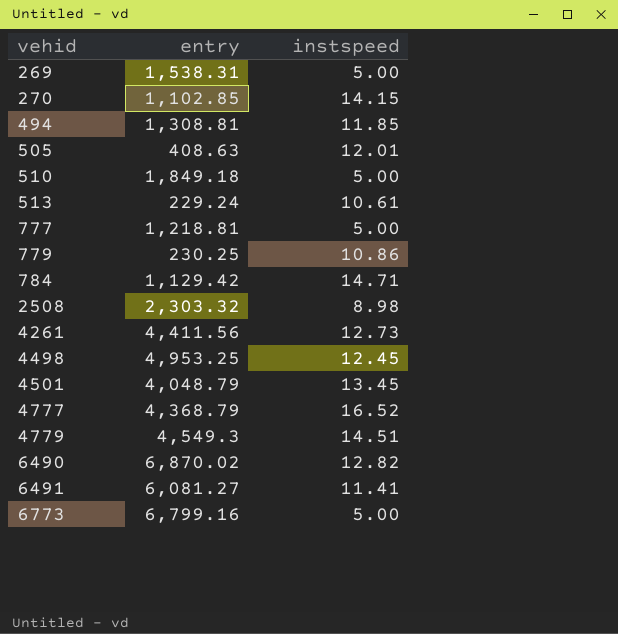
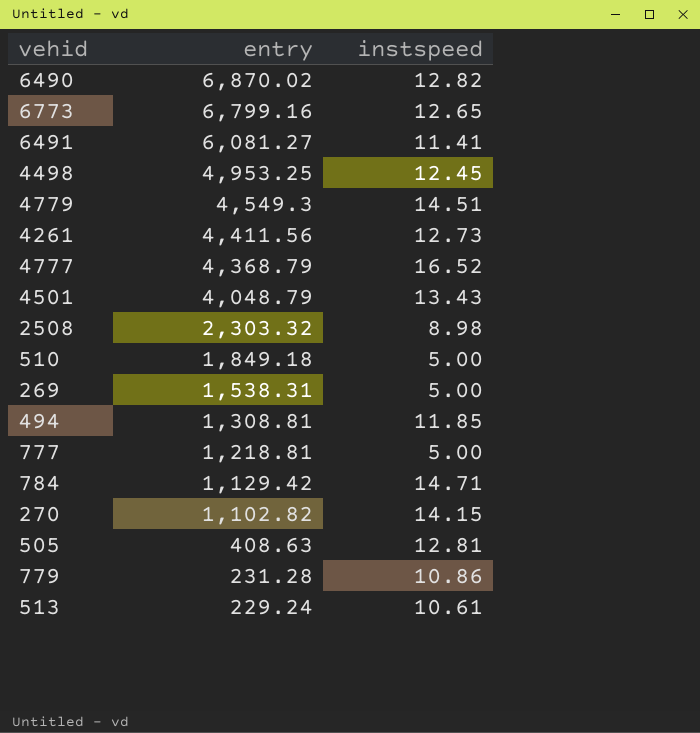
row order: vehid ascending -> entry descending
6773 | instspeed: 5.00 -> 12.65
4501 | instspeed: 13.45 -> 13.43
270 | entry: 1,102.85 -> 1,102.82
505 | instspeed: 12.01 -> 12.81
779 | entry: 230.25 -> 231.28

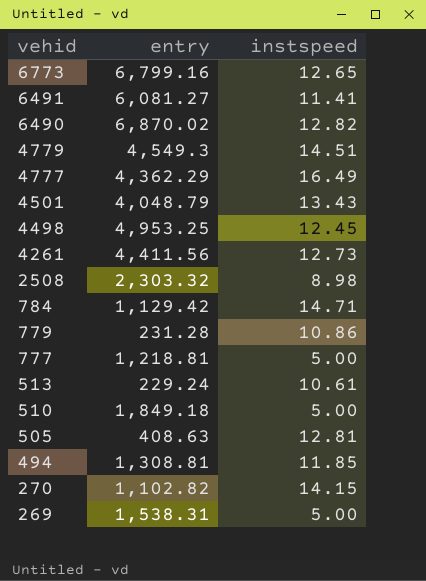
row order: entry descending -> vehid descending
4777 | entry: 4,368.79 -> 4,362.29
4777 | instspeed: 16.52 -> 16.49

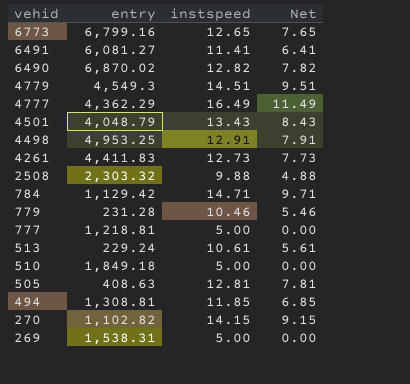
column Net | formula: none -> [instspeed] - 5
4498 | instspeed: 12.45 -> 12.91
4261 | entry: 4,411.56 -> 4,411.83
2508 | instspeed: 8.98 -> 9.88
779 | instspeed: 10.86 -> 10.46

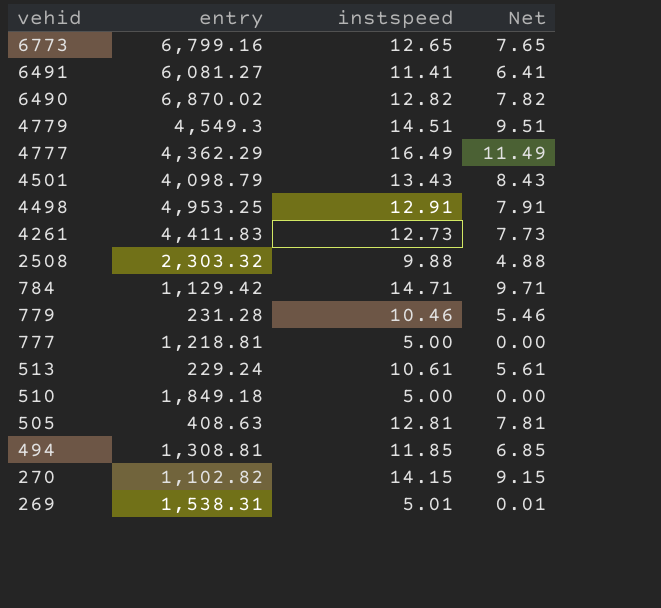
4501 | entry: 4,048.79 -> 4,098.79
269 | instspeed: 5.00 -> 5.01
269 | Net: 0.00 -> 0.01

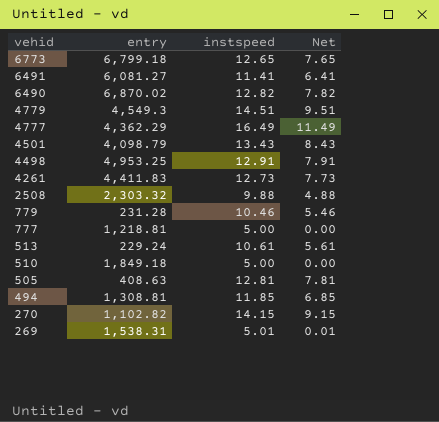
row 784: 1,129.42 | 14.71 | 9.71 -> none
6773 | entry: 6,799.16 -> 6,799.18

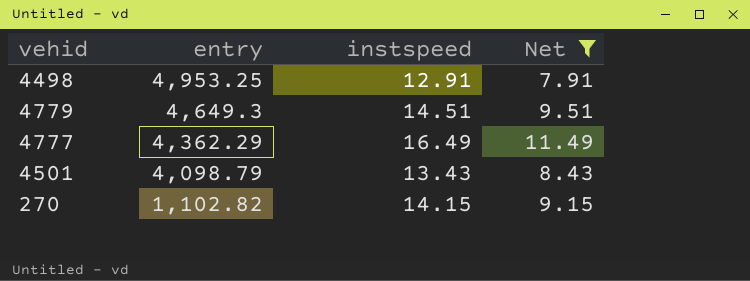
filter: none -> Net >= 7.91
row order: vehid descending -> entry descending
4779 | entry: 4,549.3 -> 4,649.3

